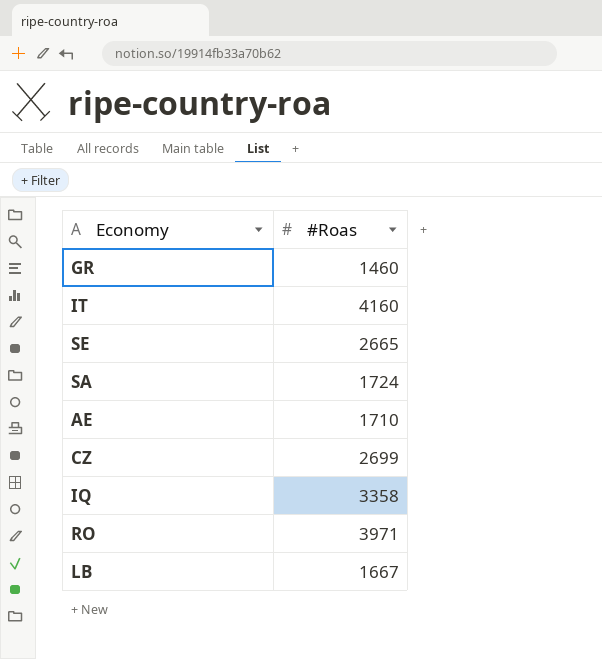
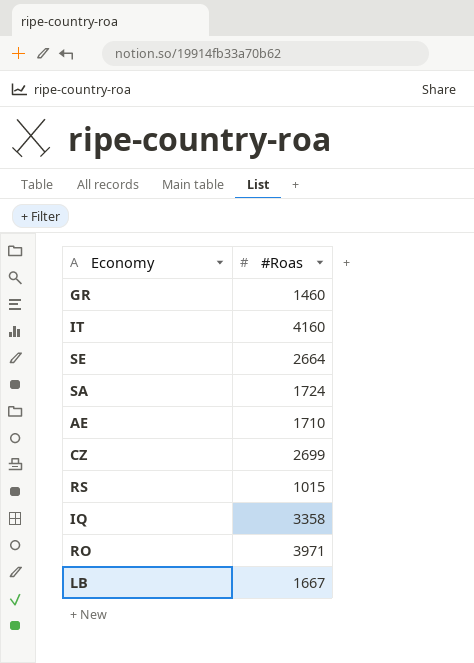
SE | #Roas: 2665 -> 2664
row RS: none -> 1015

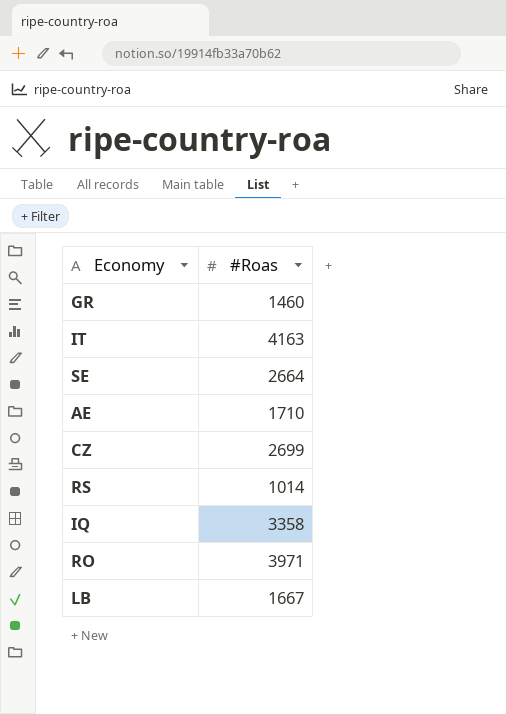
row SA: 1724 -> none
IT | #Roas: 4160 -> 4163
RS | #Roas: 1015 -> 1014

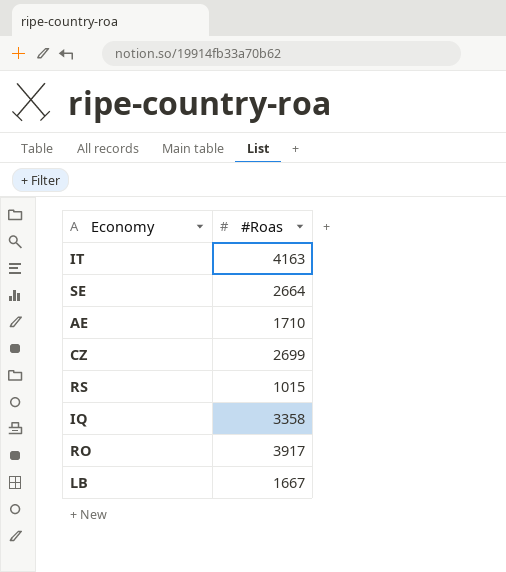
row GR: 1460 -> none
RS | #Roas: 1014 -> 1015
RO | #Roas: 3971 -> 3917

